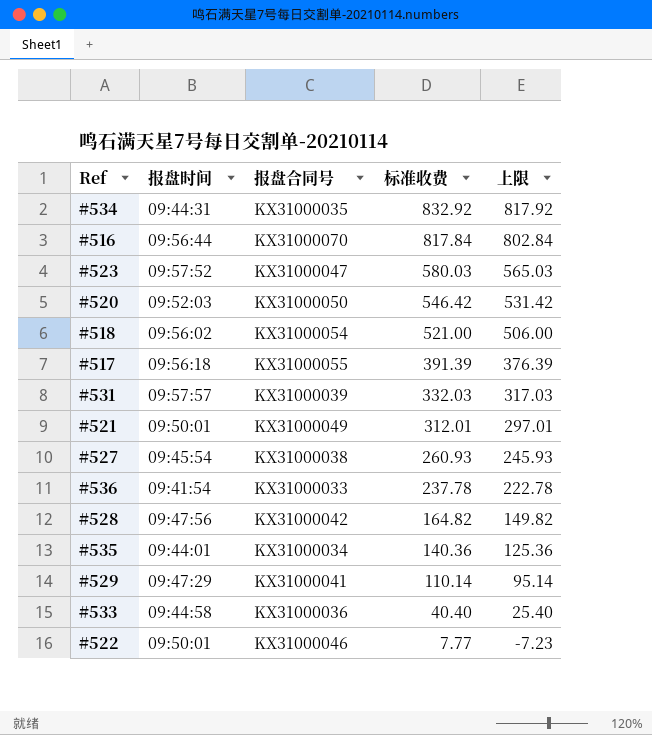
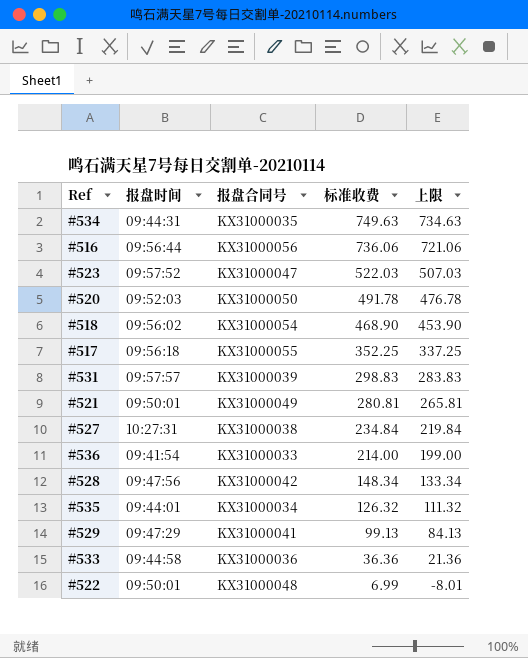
#534 | 标准收费: 832.92 -> 749.63
#534 | 上限: 817.92 -> 734.63
#516 | 报盘合同号: KX31000070 -> KX31000056
#516 | 标准收费: 817.84 -> 736.06
#516 | 上限: 802.84 -> 721.06
#523 | 标准收费: 580.03 -> 522.03
#523 | 上限: 565.03 -> 507.03
#520 | 标准收费: 546.42 -> 491.78
#520 | 上限: 531.42 -> 476.78
#518 | 标准收费: 521.00 -> 468.90
#518 | 上限: 506.00 -> 453.90
#517 | 标准收费: 391.39 -> 352.25
#517 | 上限: 376.39 -> 337.25
#531 | 标准收费: 332.03 -> 298.83
#531 | 上限: 317.03 -> 283.83
#521 | 标准收费: 312.01 -> 280.81
#521 | 上限: 297.01 -> 265.81
#527 | 报盘时间: 09:45:54 -> 10:27:31
#527 | 标准收费: 260.93 -> 234.84
#527 | 上限: 245.93 -> 219.84
#536 | 标准收费: 237.78 -> 214.00
#536 | 上限: 222.78 -> 199.00
#528 | 标准收费: 164.82 -> 148.34
#528 | 上限: 149.82 -> 133.34
#535 | 标准收费: 140.36 -> 126.32
#535 | 上限: 125.36 -> 111.32
#529 | 标准收费: 110.14 -> 99.13
#529 | 上限: 95.14 -> 84.13
#533 | 标准收费: 40.40 -> 36.36
#533 | 上限: 25.40 -> 21.36
#522 | 报盘合同号: KX31000046 -> KX31000048
#522 | 标准收费: 7.77 -> 6.99
#522 | 上限: -7.23 -> -8.01

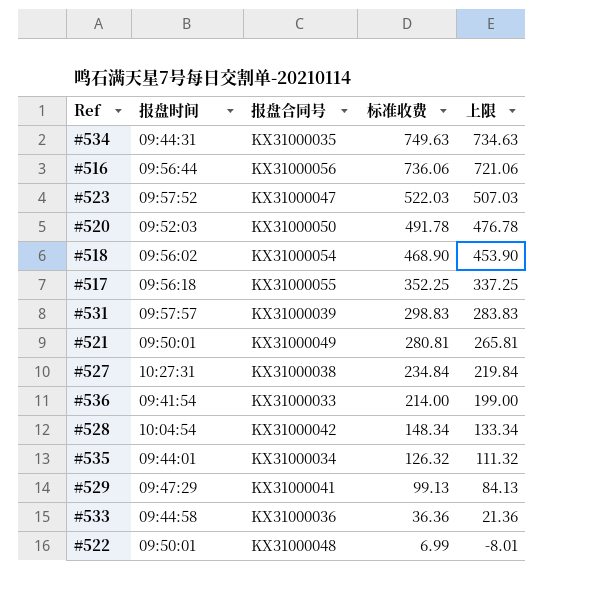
#528 | 报盘时间: 09:47:56 -> 10:04:54

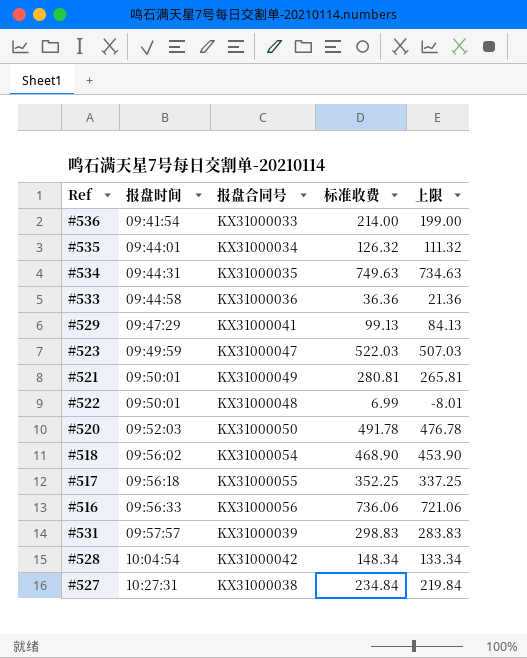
row order: 标准收费 descending -> 报盘时间 ascending
#523 | 报盘时间: 09:57:52 -> 09:49:59
#516 | 报盘时间: 09:56:44 -> 09:56:33

